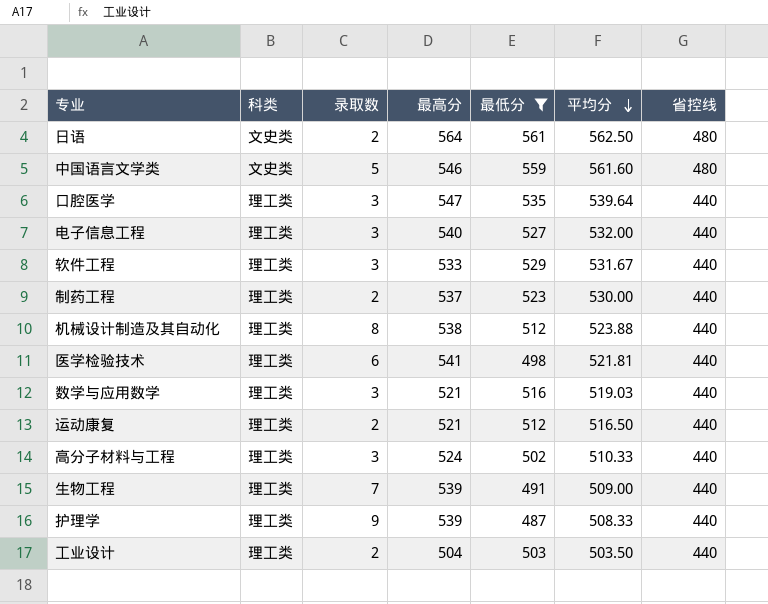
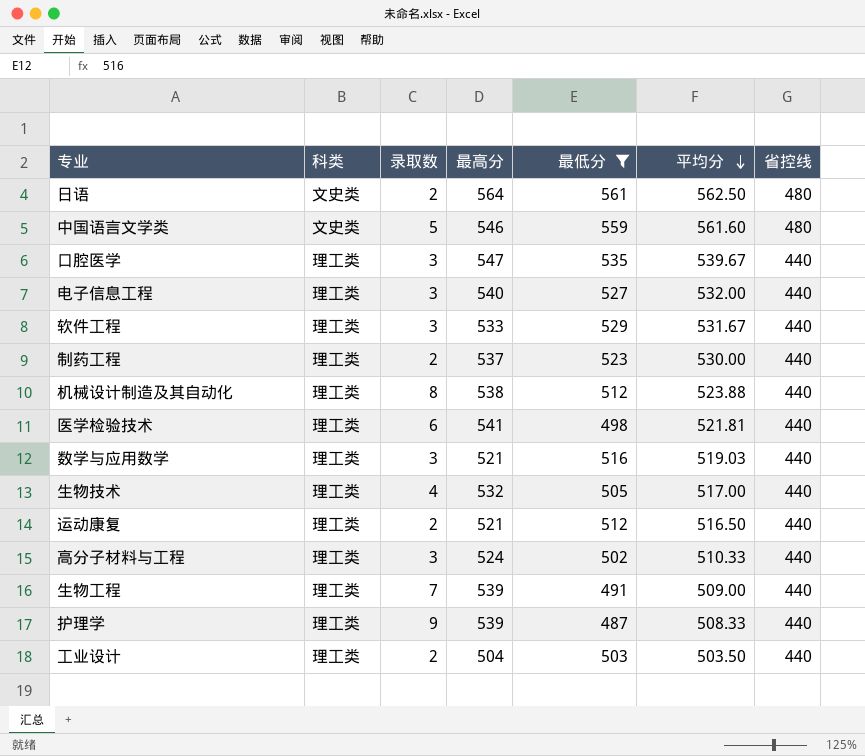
口腔医学 | 平均分: 539.64 -> 539.67
row 生物技术: none -> 理工类 | 4 | 532 | 505 | 517.00 | 440

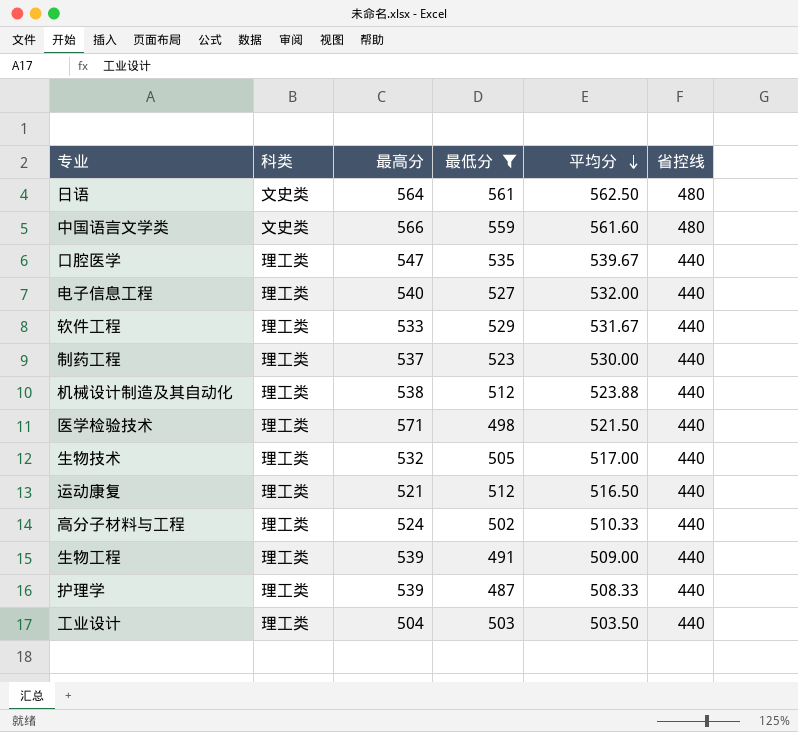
column 录取数 | position: 3 -> none
row 数学与应用数学: 理工类 | 3 | 521 | 516 | 519.03 | 440 -> none
中国语言文学类 | 最高分: 546 -> 566
医学检验技术 | 最高分: 541 -> 571
医学检验技术 | 平均分: 521.81 -> 521.50

